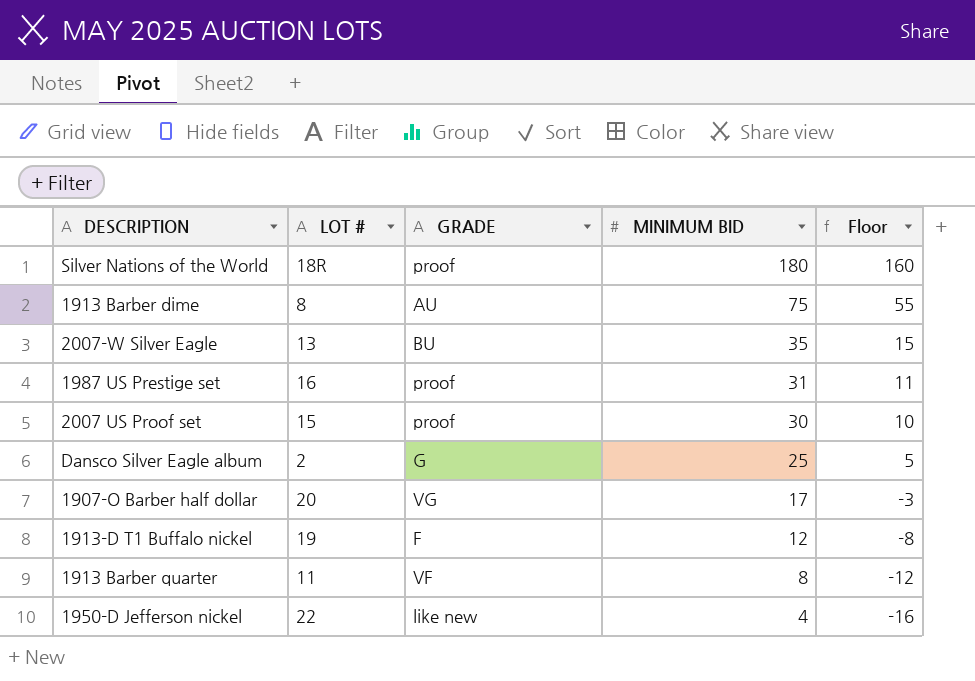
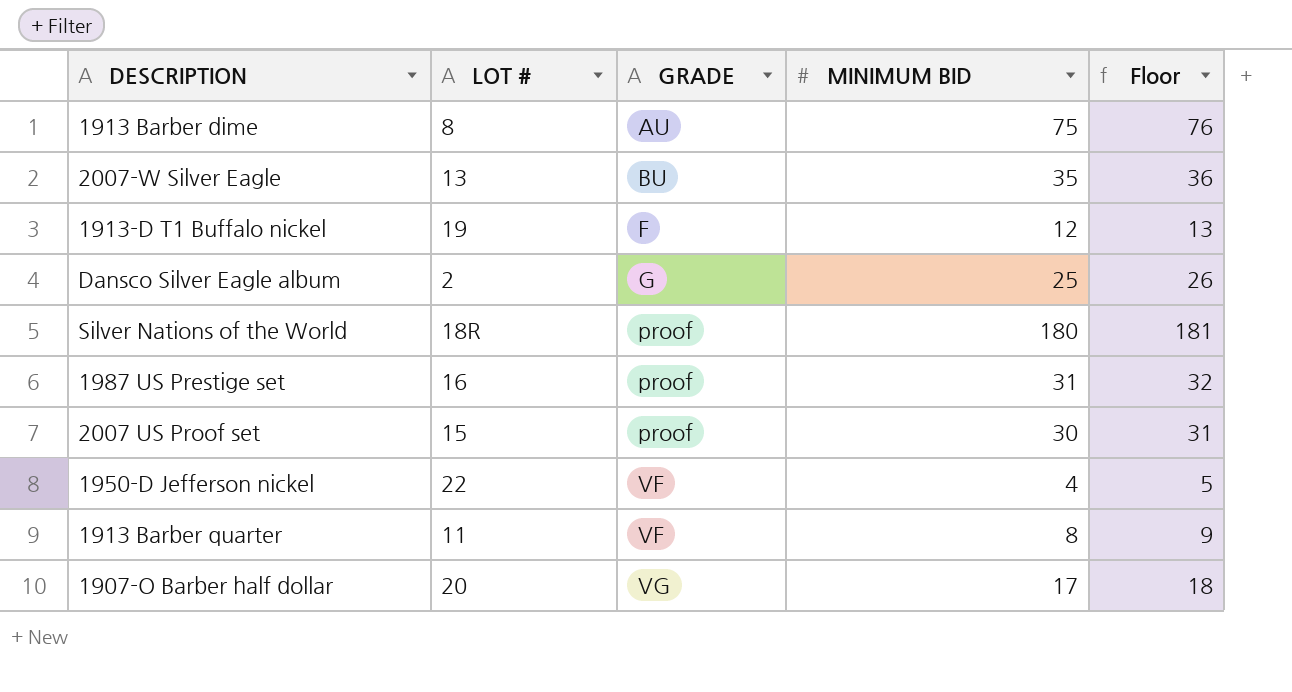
row order: MINIMUM BID descending -> GRADE ascending
column Floor | formula: [MINIMUM BID] - 20 -> [MINIMUM BID] + 1
1950-D Jefferson nickel | GRADE: like new -> VF

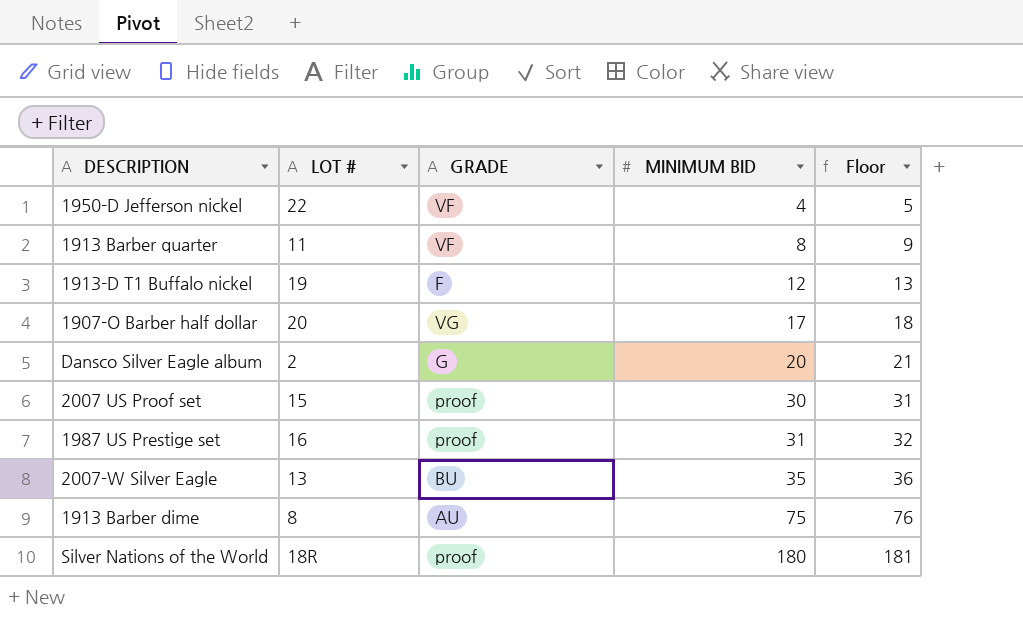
row order: GRADE ascending -> MINIMUM BID ascending
Dansco Silver Eagle album | MINIMUM BID: 25 -> 20
Dansco Silver Eagle album | Floor: 26 -> 21

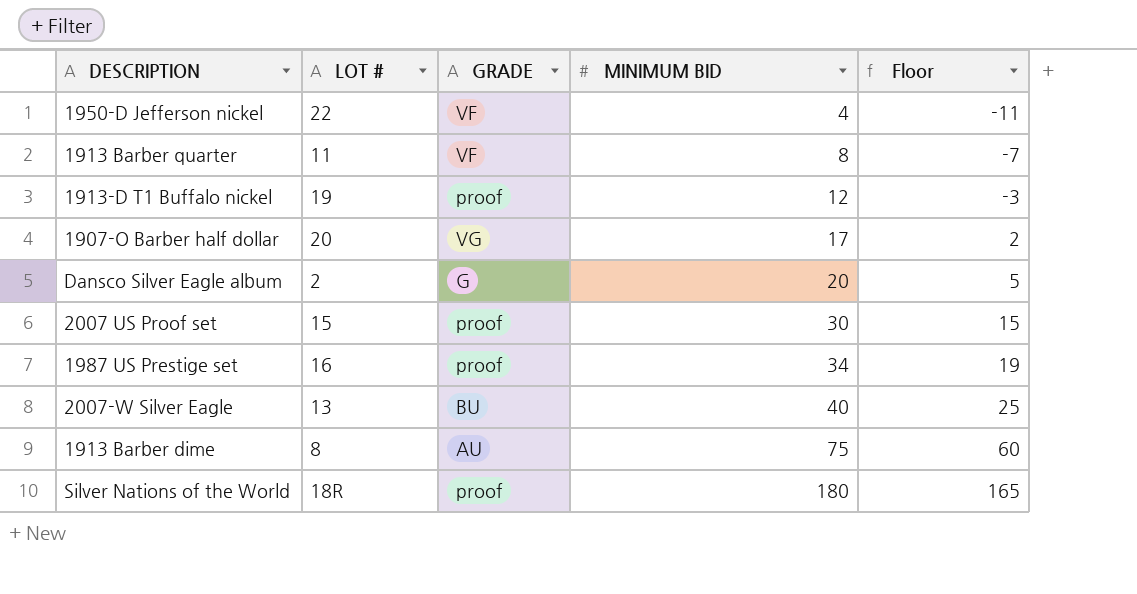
column Floor | formula: [MINIMUM BID] + 1 -> [MINIMUM BID] - 15
1913-D T1 Buffalo nickel | GRADE: F -> proof
1987 US Prestige set | MINIMUM BID: 31 -> 34
2007-W Silver Eagle | MINIMUM BID: 35 -> 40

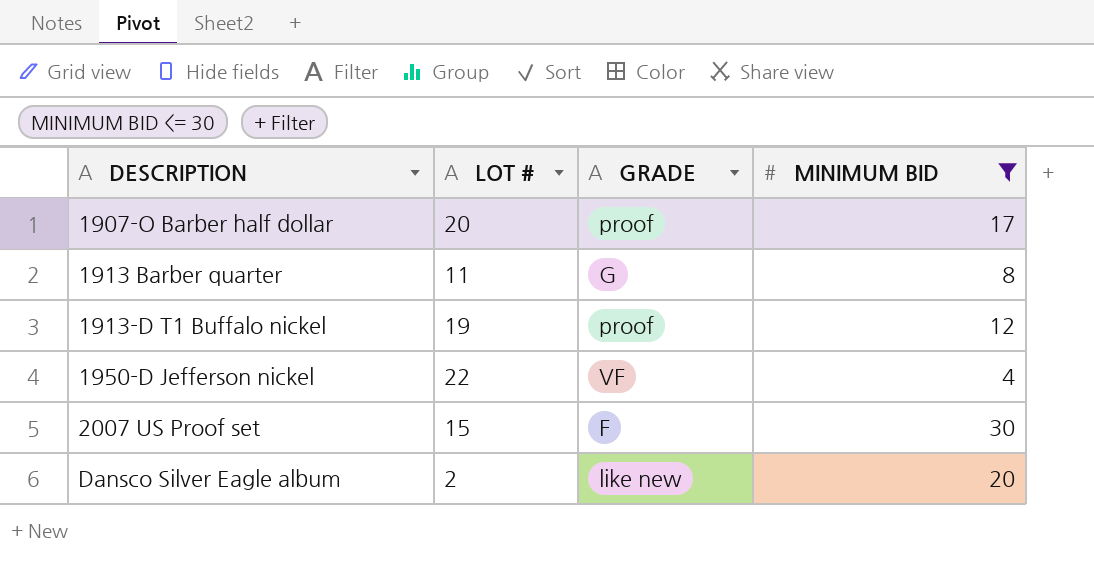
filter: none -> MINIMUM BID <= 30
row order: MINIMUM BID ascending -> DESCRIPTION ascending
column Floor | formula: [MINIMUM BID] - 15 -> none
1907-O Barber half dollar | GRADE: VG -> proof
1913 Barber quarter | GRADE: VF -> G
2007 US Proof set | GRADE: proof -> F
Dansco Silver Eagle album | GRADE: G -> like new

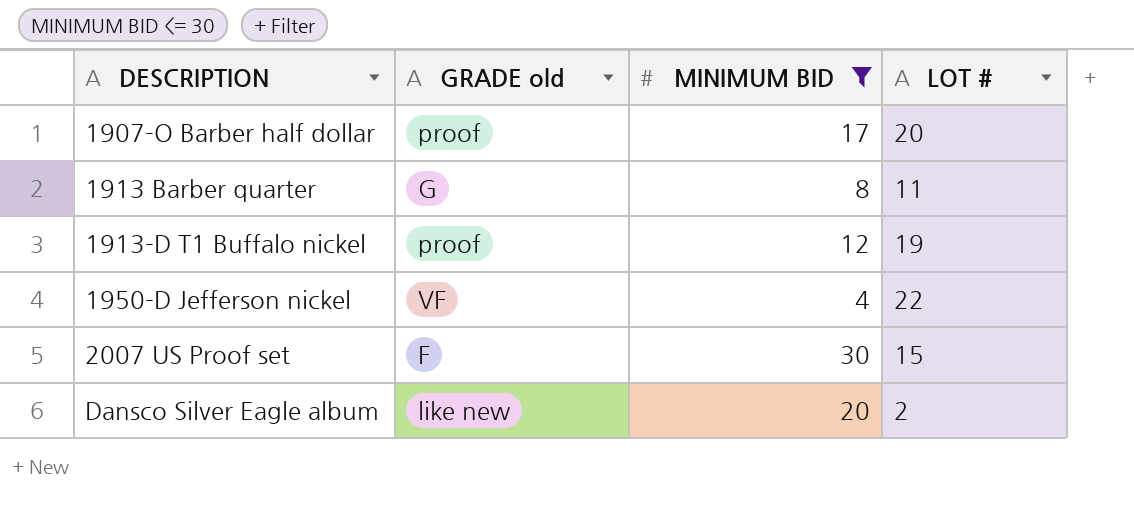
column name: GRADE -> GRADE old
column LOT # | position: 2 -> 4

